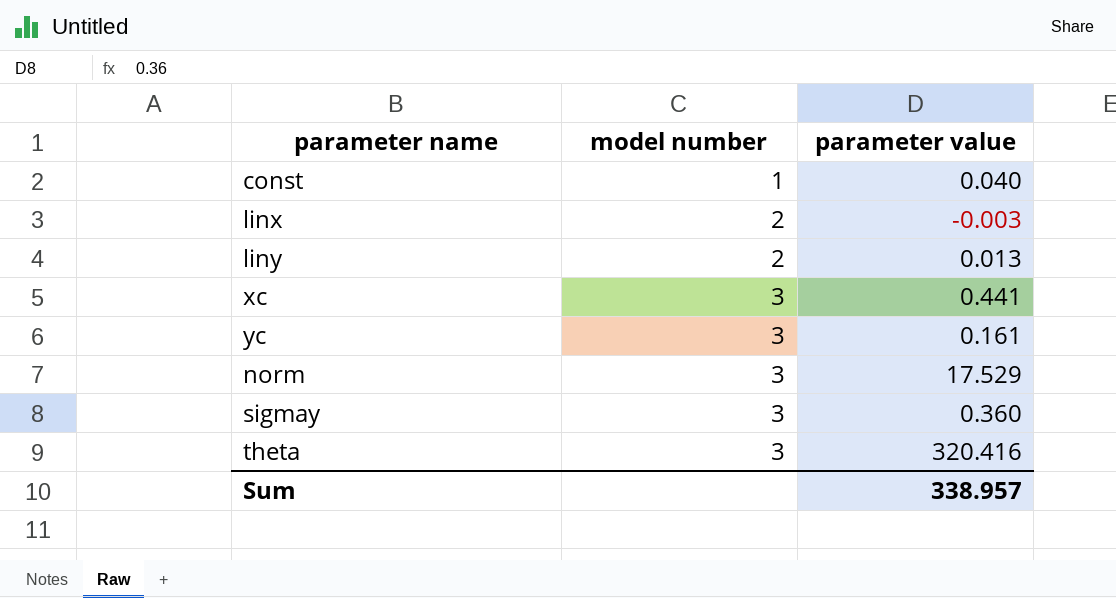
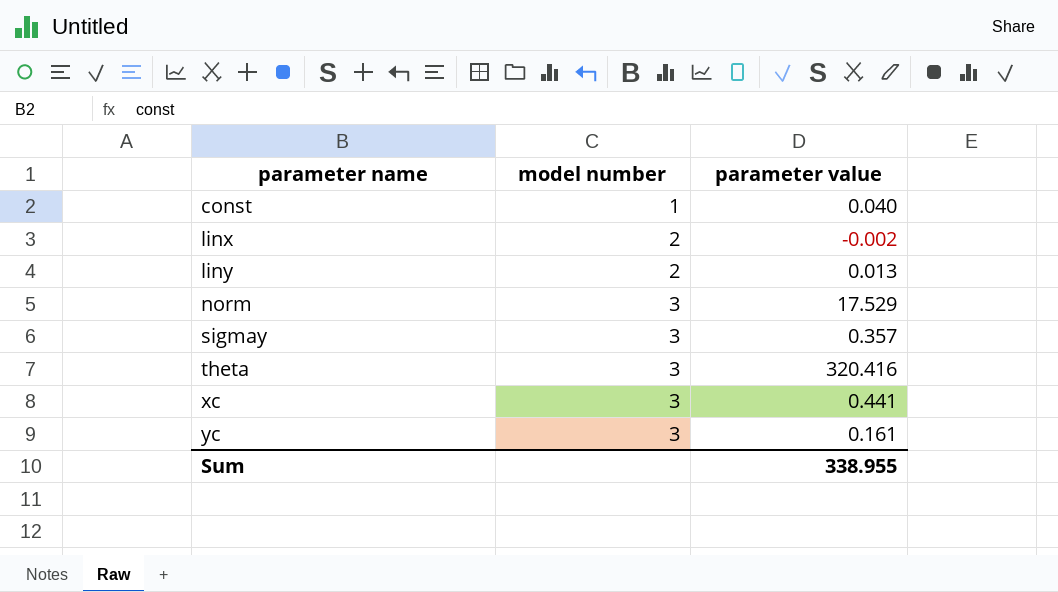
row order: model number ascending -> parameter name ascending
linx | parameter value: -0.003 -> -0.002
sigmay | parameter value: 0.360 -> 0.357
Sum | parameter value: 338.957 -> 338.955

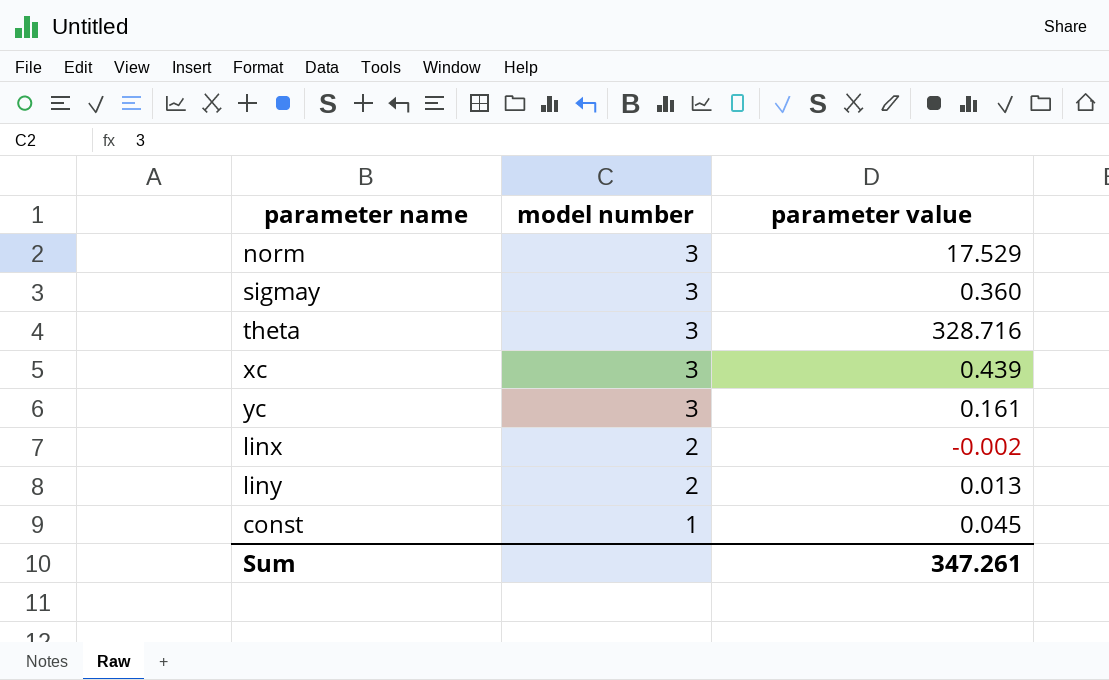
row order: parameter name ascending -> model number descending
sigmay | parameter value: 0.357 -> 0.360
theta | parameter value: 320.416 -> 328.716
xc | parameter value: 0.441 -> 0.439
const | parameter value: 0.040 -> 0.045
Sum | parameter value: 338.955 -> 347.261

